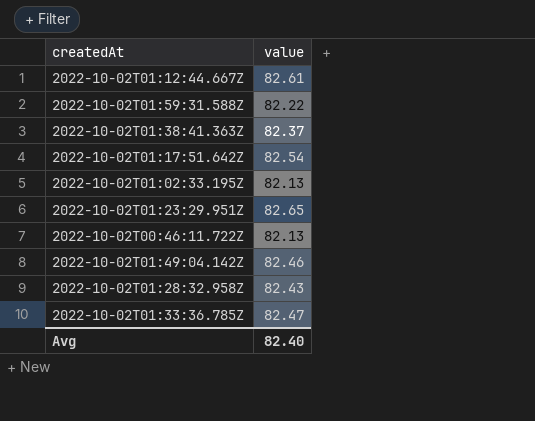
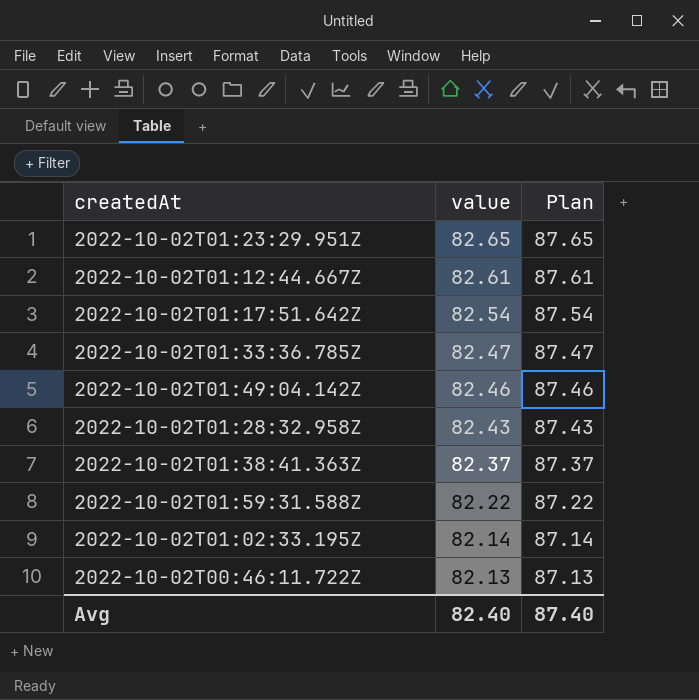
row order: none -> value descending
column Plan | formula: none -> [value] + 5
2022-10-02T01:02:33.195Z | value: 82.13 -> 82.14

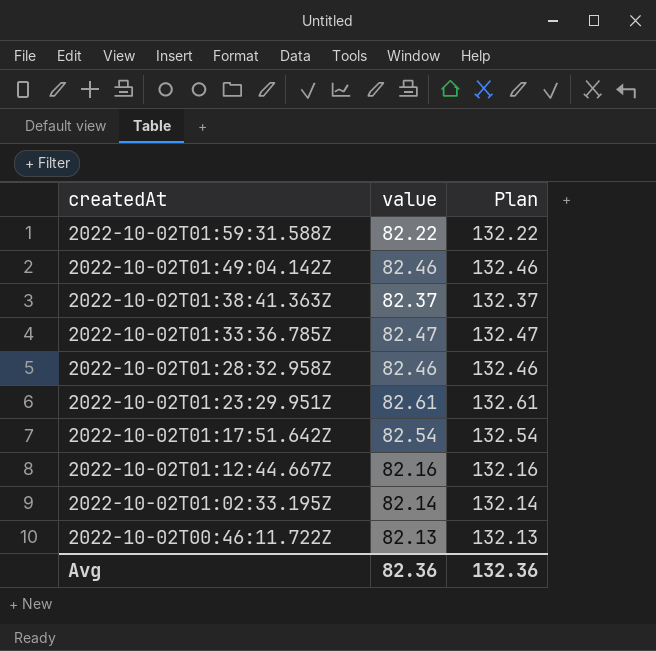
row order: value descending -> createdAt descending
column Plan | formula: [value] + 5 -> [value] + 50
2022-10-02T01:28:32.958Z | value: 82.43 -> 82.46
2022-10-02T01:23:29.951Z | value: 82.65 -> 82.61
2022-10-02T01:12:44.667Z | value: 82.61 -> 82.16
Avg | value: 82.40 -> 82.36
Avg | Plan: 87.40 -> 132.36

